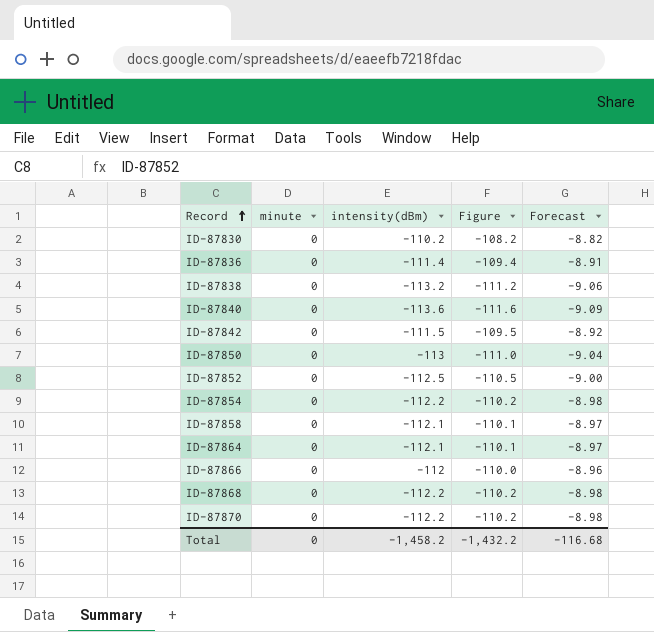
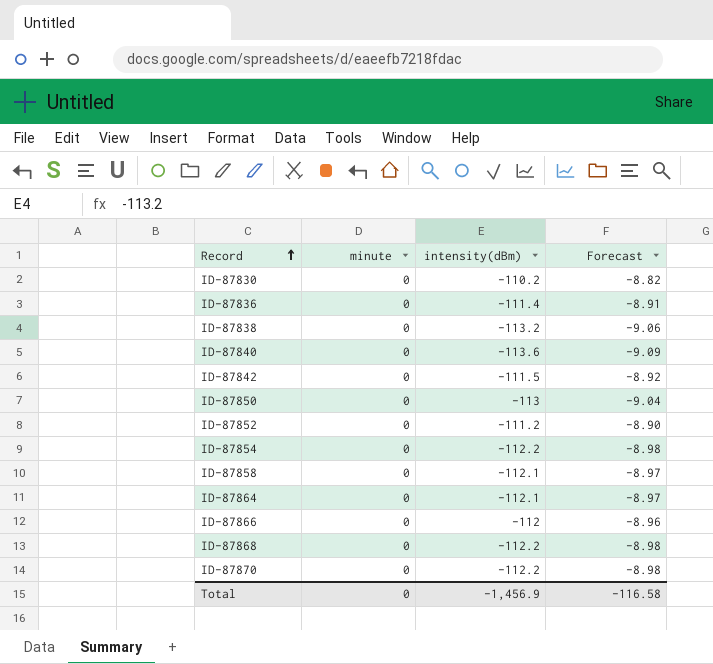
column Figure | formula: [intensity(dBm)] + 2 -> none
ID-87852 | intensity(dBm): -112.5 -> -111.2
ID-87852 | Forecast: -9.00 -> -8.90
Total | intensity(dBm): -1,458.2 -> -1,456.9
Total | Forecast: -116.68 -> -116.58

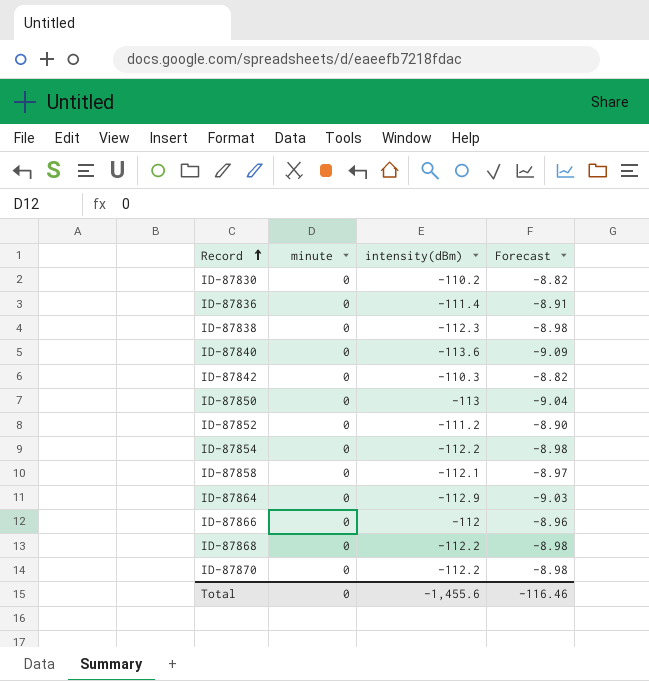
ID-87838 | intensity(dBm): -113.2 -> -112.3
ID-87838 | Forecast: -9.06 -> -8.98
ID-87842 | intensity(dBm): -111.5 -> -110.3
ID-87842 | Forecast: -8.92 -> -8.82
ID-87864 | intensity(dBm): -112.1 -> -112.9
ID-87864 | Forecast: -8.97 -> -9.03
Total | intensity(dBm): -1,456.9 -> -1,455.6
Total | Forecast: -116.58 -> -116.46

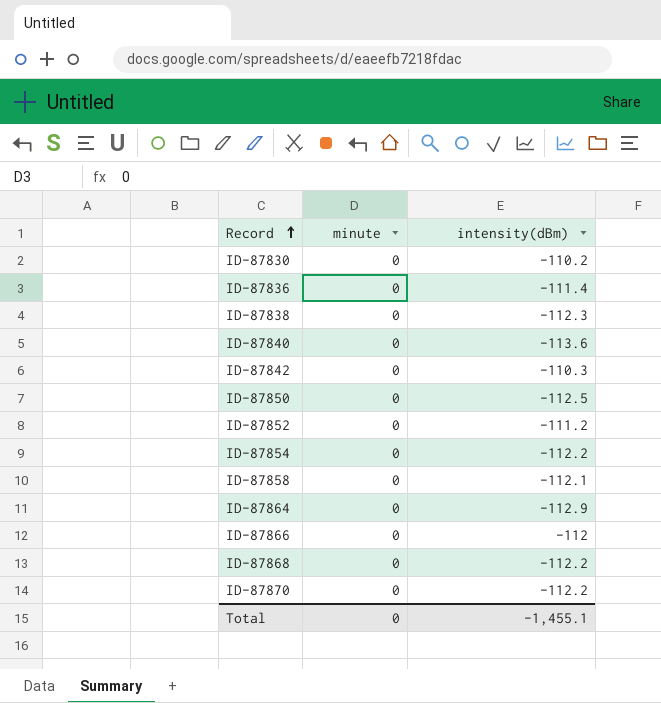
column Forecast | formula: [intensity(dBm)] * 0.08 -> none
ID-87850 | intensity(dBm): -113 -> -112.5
Total | intensity(dBm): -1,455.6 -> -1,455.1

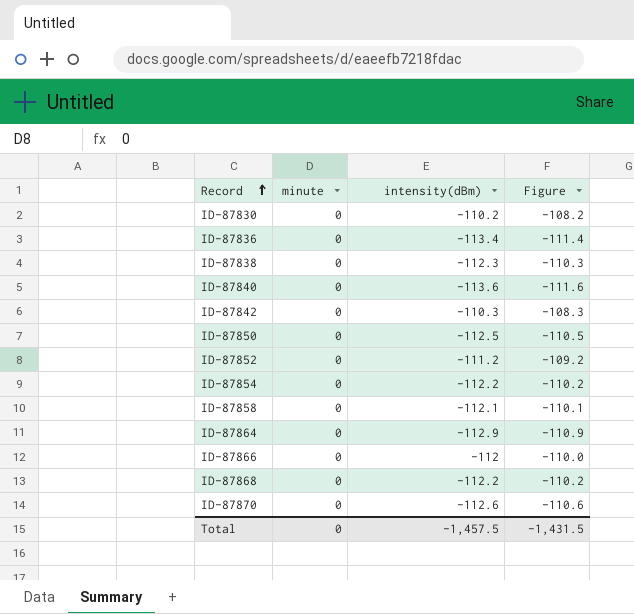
column Figure | formula: none -> [intensity(dBm)] + 2
ID-87836 | intensity(dBm): -111.4 -> -113.4
ID-87870 | intensity(dBm): -112.2 -> -112.6
Total | intensity(dBm): -1,455.1 -> -1,457.5

